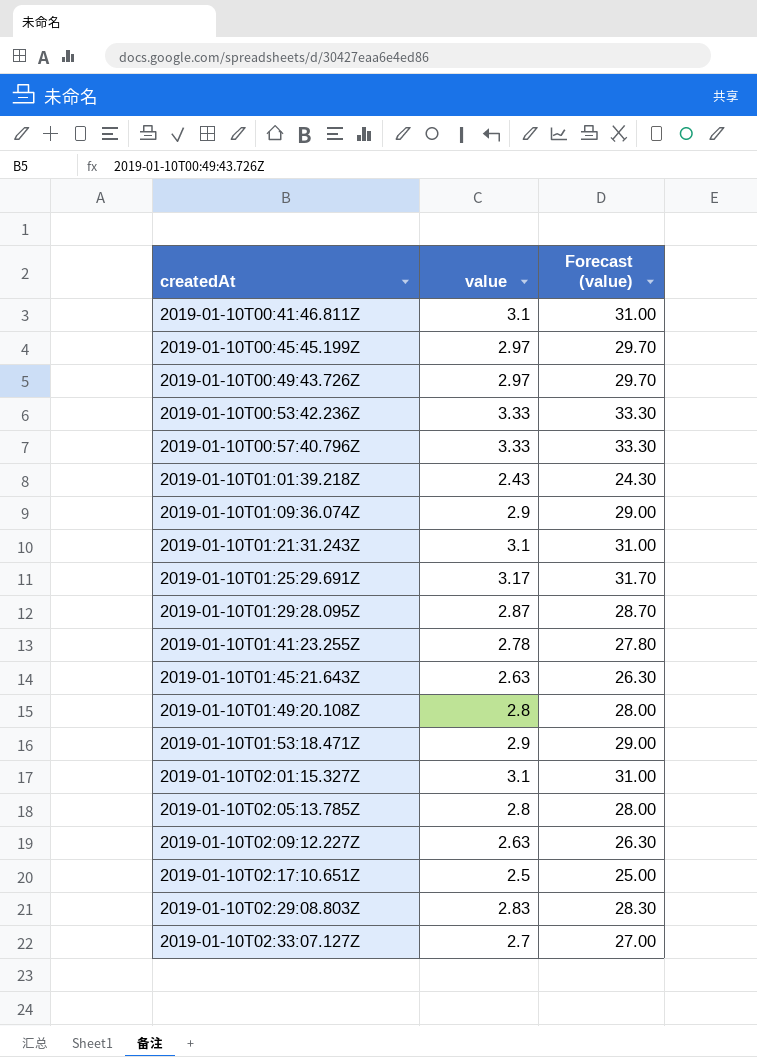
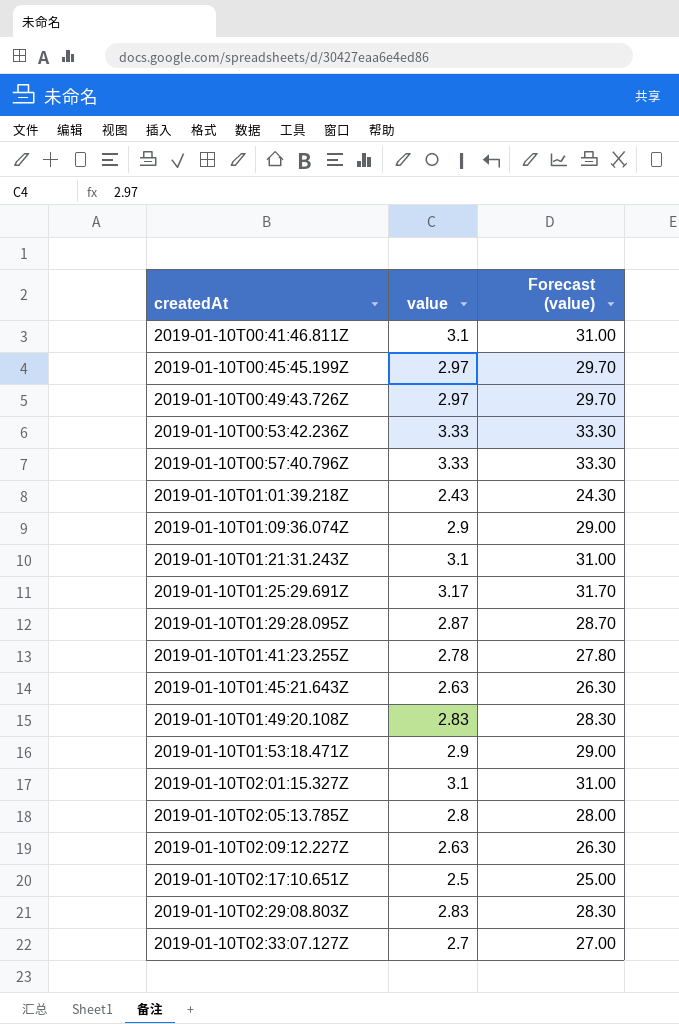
2019-01-10T01:49:20.108Z | value: 2.8 -> 2.83
2019-01-10T01:49:20.108Z | Forecast (value): 28.00 -> 28.30

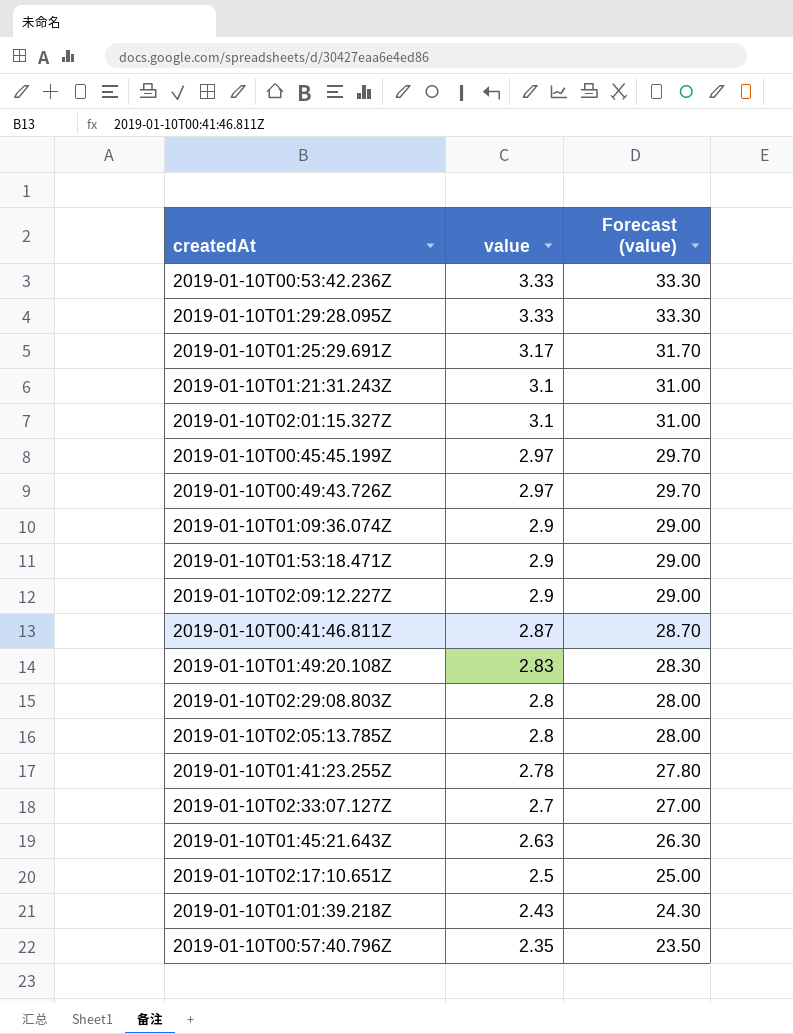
row order: createdAt ascending -> value descending
2019-01-10T01:29:28.095Z | value: 2.87 -> 3.33
2019-01-10T01:29:28.095Z | Forecast (value): 28.70 -> 33.30
2019-01-10T02:09:12.227Z | value: 2.63 -> 2.9
2019-01-10T02:09:12.227Z | Forecast (value): 26.30 -> 29.00
2019-01-10T00:41:46.811Z | value: 3.1 -> 2.87
2019-01-10T00:41:46.811Z | Forecast (value): 31.00 -> 28.70
2019-01-10T02:29:08.803Z | value: 2.83 -> 2.8
2019-01-10T02:29:08.803Z | Forecast (value): 28.30 -> 28.00
2019-01-10T00:57:40.796Z | value: 3.33 -> 2.35
2019-01-10T00:57:40.796Z | Forecast (value): 33.30 -> 23.50

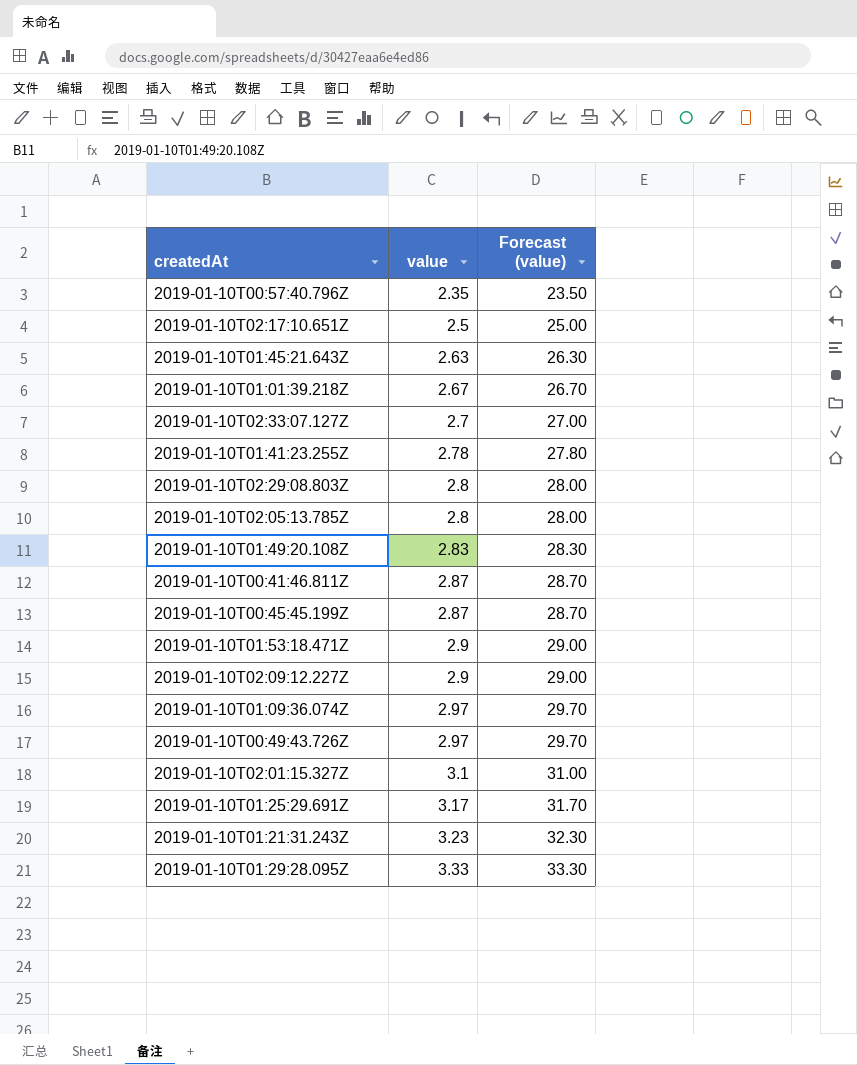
row order: value descending -> value ascending
row 2019-01-10T00:53:42.236Z: 3.33 | 33.30 -> none
2019-01-10T01:01:39.218Z | value: 2.43 -> 2.67
2019-01-10T01:01:39.218Z | Forecast (value): 24.30 -> 26.70
2019-01-10T00:45:45.199Z | value: 2.97 -> 2.87
2019-01-10T00:45:45.199Z | Forecast (value): 29.70 -> 28.70
2019-01-10T01:09:36.074Z | value: 2.9 -> 2.97
2019-01-10T01:09:36.074Z | Forecast (value): 29.00 -> 29.70
2019-01-10T01:21:31.243Z | value: 3.1 -> 3.23
2019-01-10T01:21:31.243Z | Forecast (value): 31.00 -> 32.30

